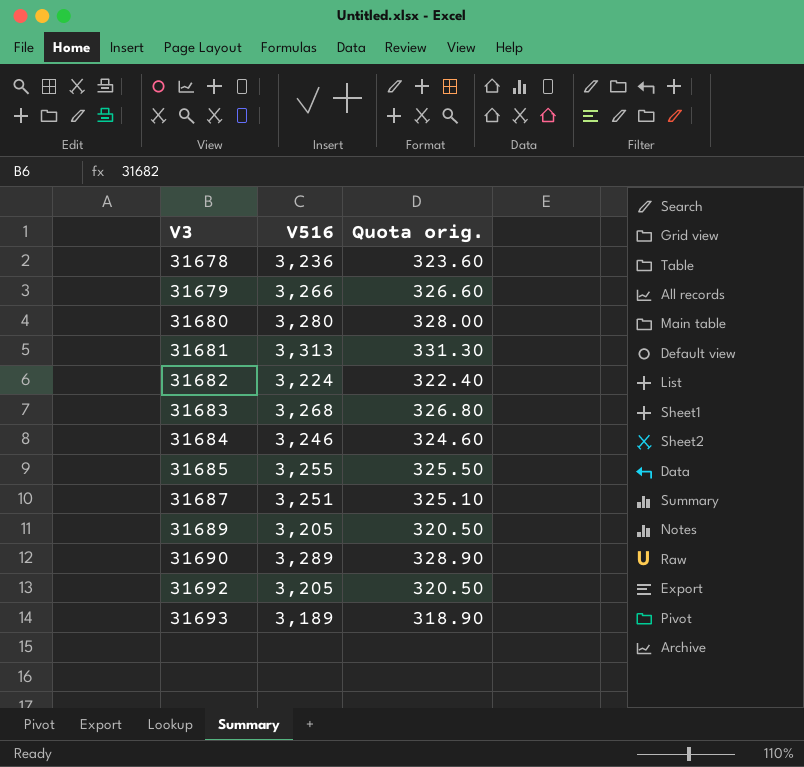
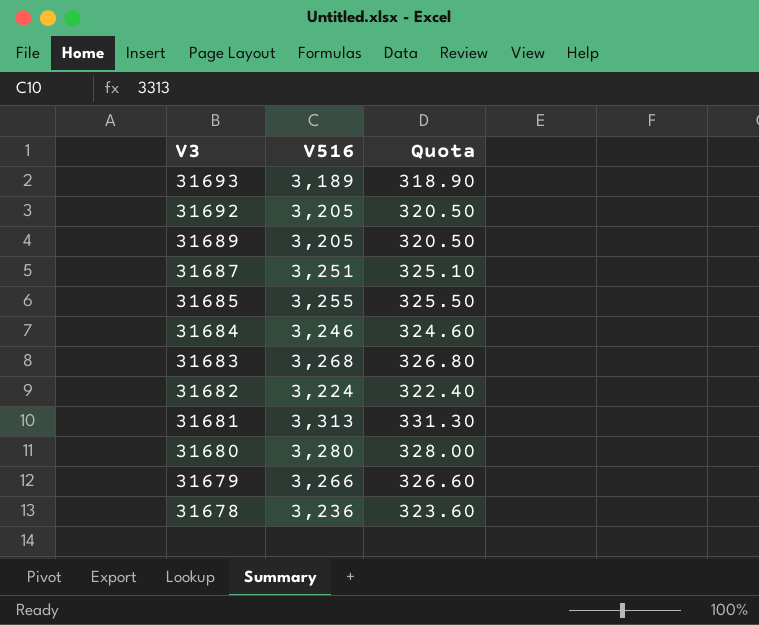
row order: V3 ascending -> V3 descending
column name: Quota orig. -> Quota
row 31690: 3,289 | 328.90 -> none

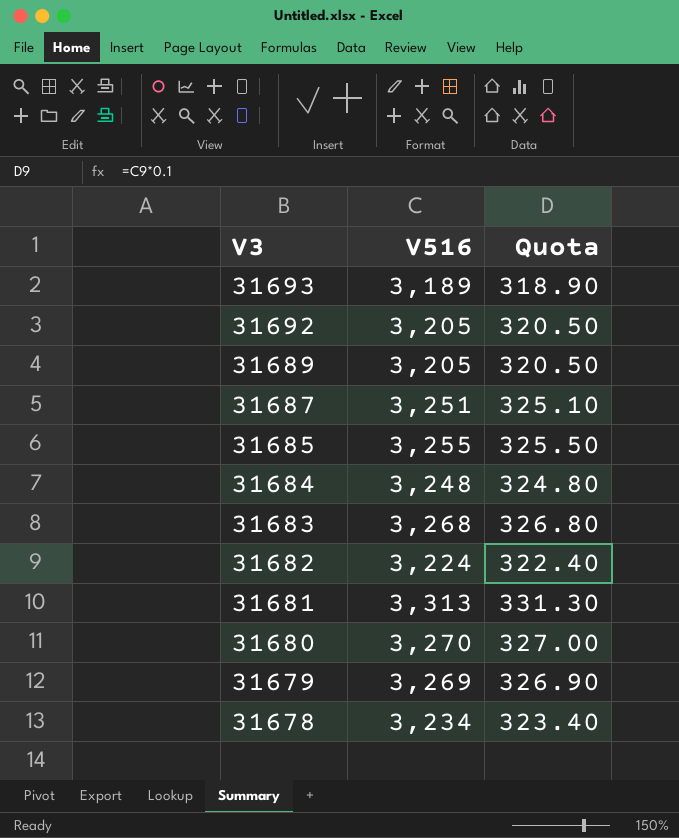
31684 | V516: 3,246 -> 3,248
31684 | Quota: 324.60 -> 324.80
31680 | V516: 3,280 -> 3,270
31680 | Quota: 328.00 -> 327.00
31679 | V516: 3,266 -> 3,269
31679 | Quota: 326.60 -> 326.90
31678 | V516: 3,236 -> 3,234
31678 | Quota: 323.60 -> 323.40

